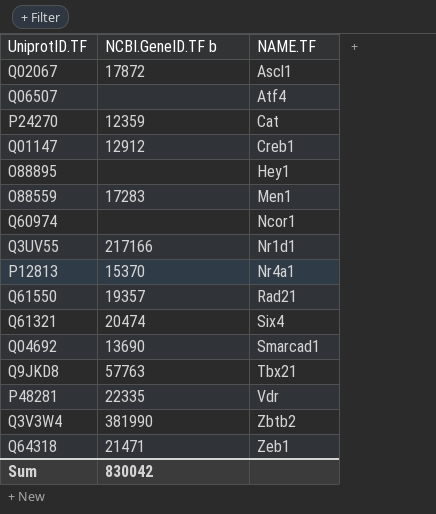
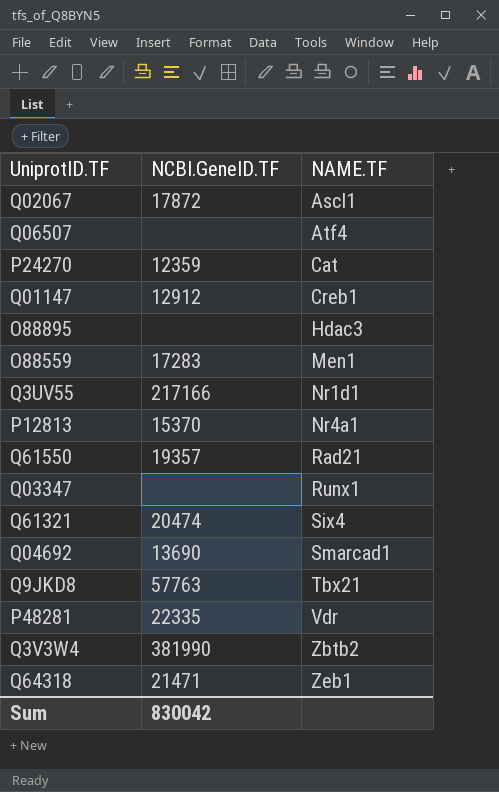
column name: NCBI.GeneID.TF b -> NCBI.GeneID.TF
row Q60974: none | Ncor1 -> none
O88895 | NAME.TF: Hey1 -> Hdac3
row Q03347: none -> none | Runx1

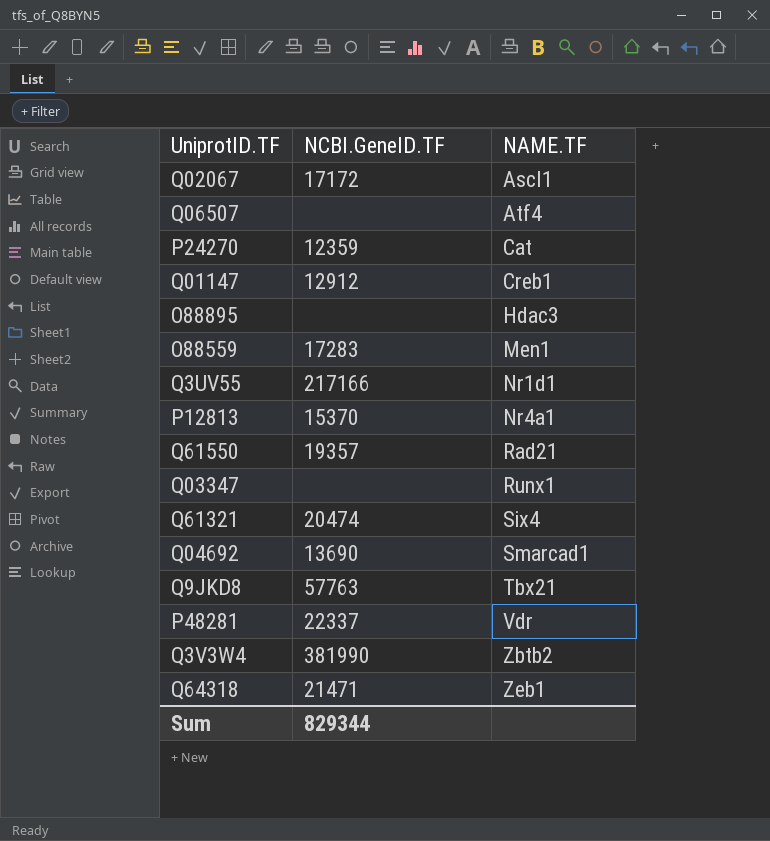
Q02067 | NCBI.GeneID.TF: 17872 -> 17172
P48281 | NCBI.GeneID.TF: 22335 -> 22337
Sum | NCBI.GeneID.TF: 830042 -> 829344

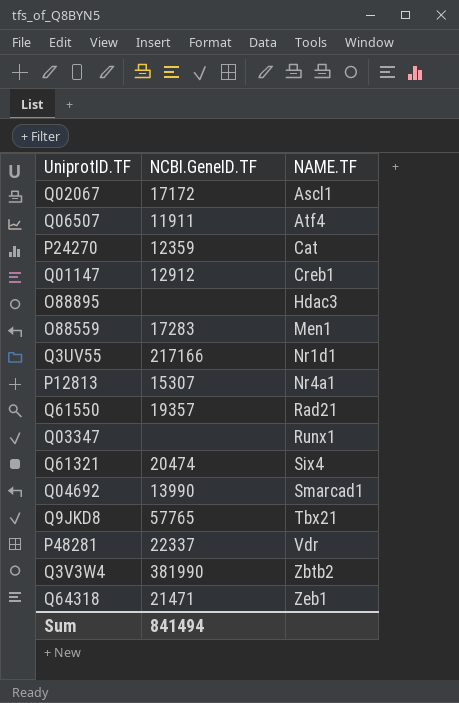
Q06507 | NCBI.GeneID.TF: none -> 11911
P12813 | NCBI.GeneID.TF: 15370 -> 15307
Q04692 | NCBI.GeneID.TF: 13690 -> 13990
Q9JKD8 | NCBI.GeneID.TF: 57763 -> 57765
Sum | NCBI.GeneID.TF: 829344 -> 841494

